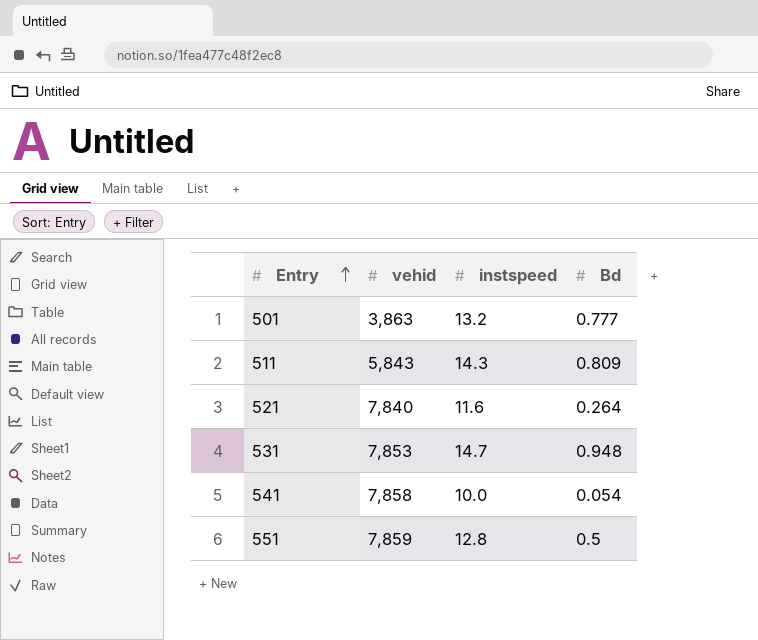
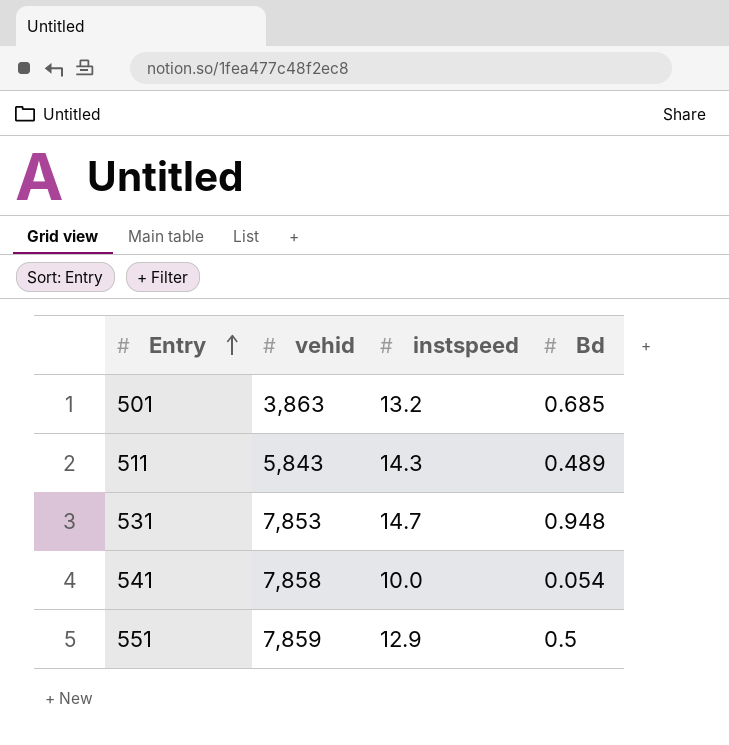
row 521: 7,840 | 11.6 | 0.264 -> none
501 | Bd: 0.777 -> 0.685
511 | Bd: 0.809 -> 0.489
551 | instspeed: 12.8 -> 12.9

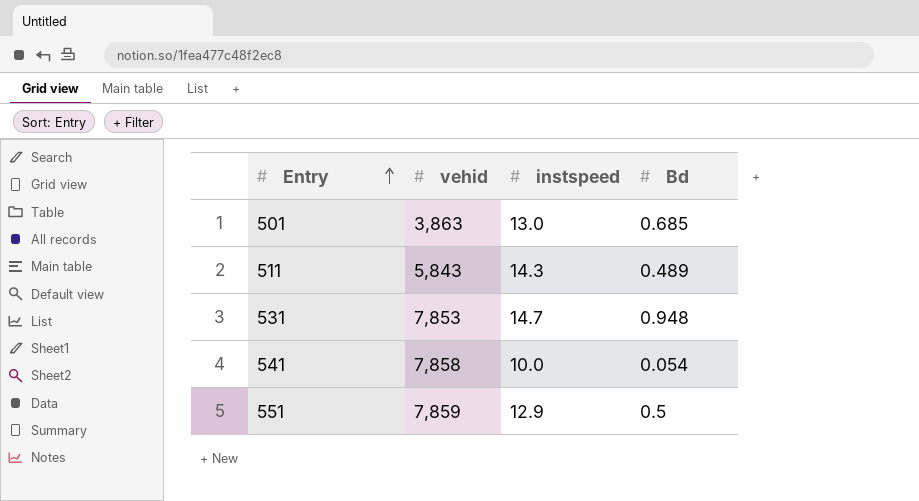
501 | instspeed: 13.2 -> 13.0

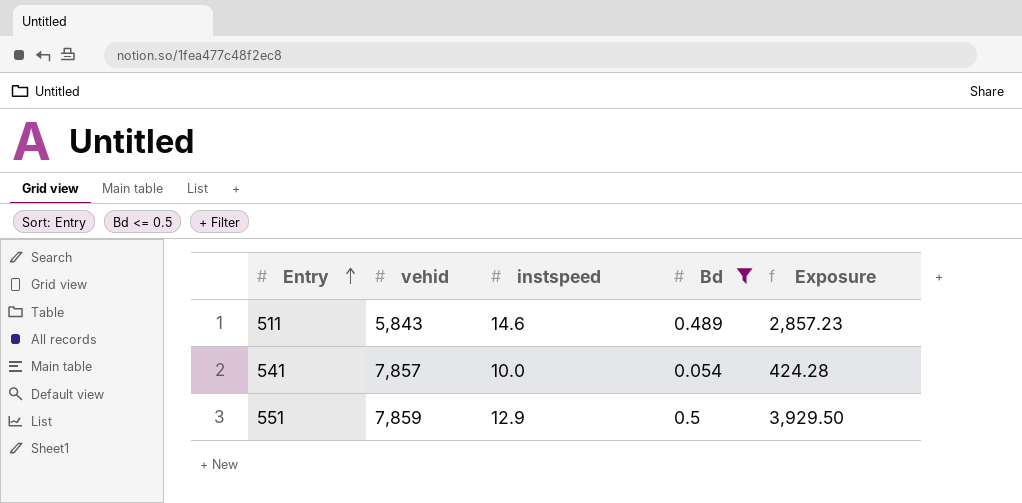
filter: none -> Bd <= 0.5
column Exposure | formula: none -> [vehid] * [Bd]
511 | instspeed: 14.3 -> 14.6
541 | vehid: 7,858 -> 7,857

